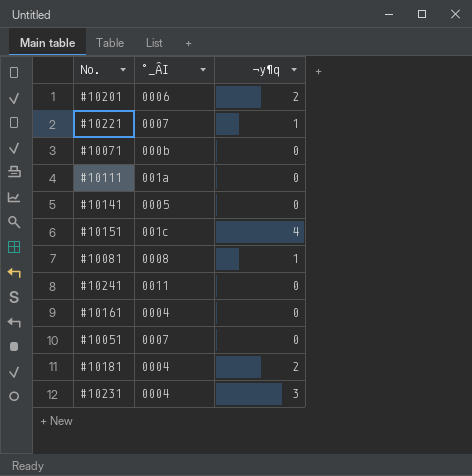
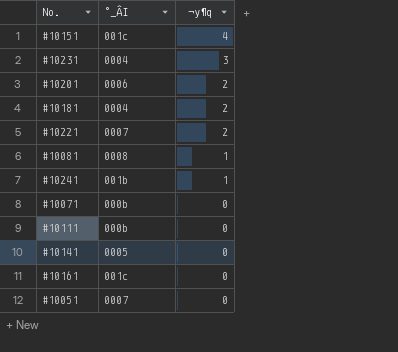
row order: none -> ¬y¶q descending
#10221 | ¬y¶q: 1 -> 2
#10241 | °_ÂI: 0011 -> 001b
#10241 | ¬y¶q: 0 -> 1
#10111 | °_ÂI: 001a -> 000b
#10161 | °_ÂI: 0004 -> 001c

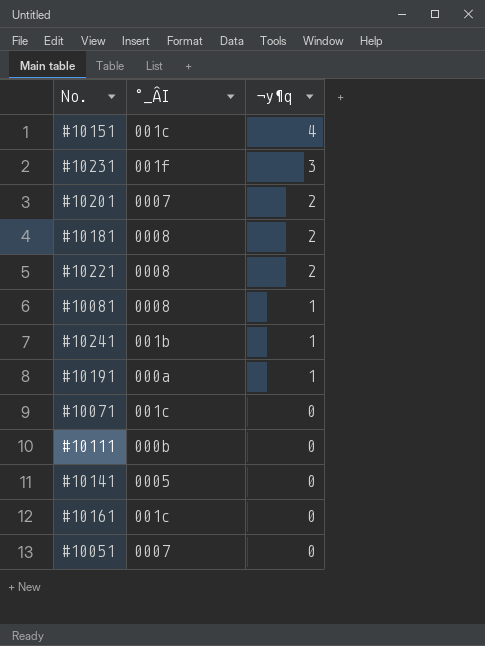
#10231 | °_ÂI: 0004 -> 001f
#10201 | °_ÂI: 0006 -> 0007
#10181 | °_ÂI: 0004 -> 0008
#10221 | °_ÂI: 0007 -> 0008
row #10191: none -> 000a | 1
#10071 | °_ÂI: 000b -> 001c

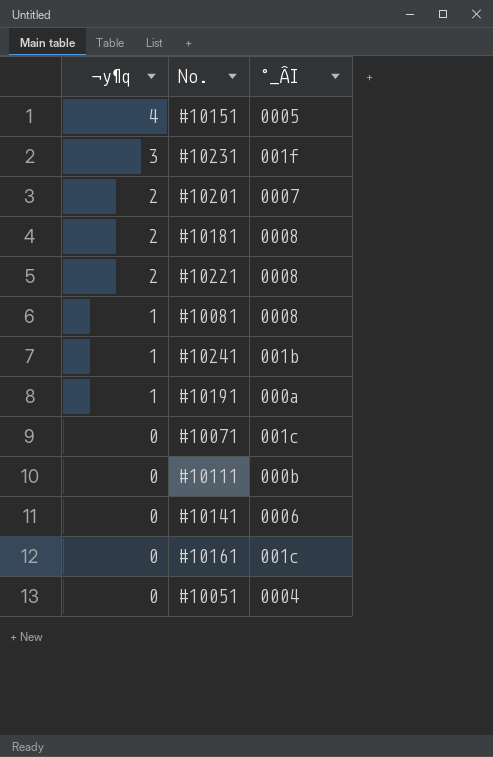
column ¬y¶q | position: 3 -> 1
#10151 | °_ÂI: 001c -> 0005
#10141 | °_ÂI: 0005 -> 0006
#10051 | °_ÂI: 0007 -> 0004

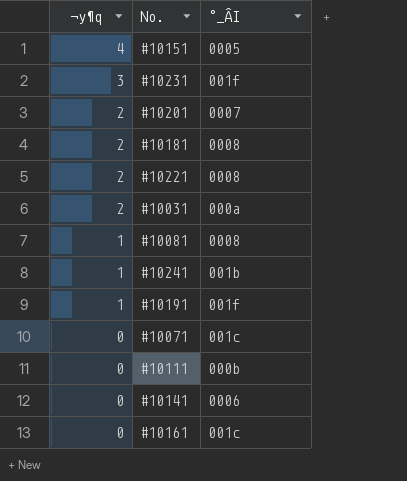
row #10051: 0 | 0004 -> none
row #10031: none -> 2 | 000a
#10191 | °_ÂI: 000a -> 001f

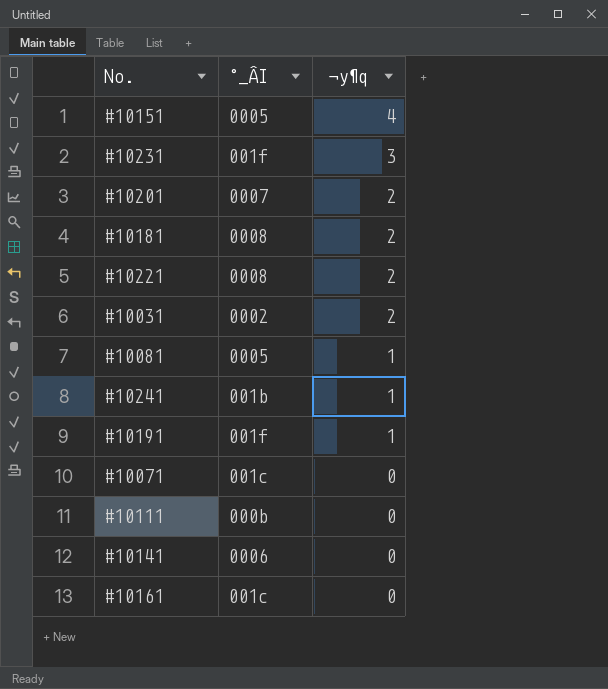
column ¬y¶q | position: 1 -> 3
#10031 | °_ÂI: 000a -> 0002
#10081 | °_ÂI: 0008 -> 0005

